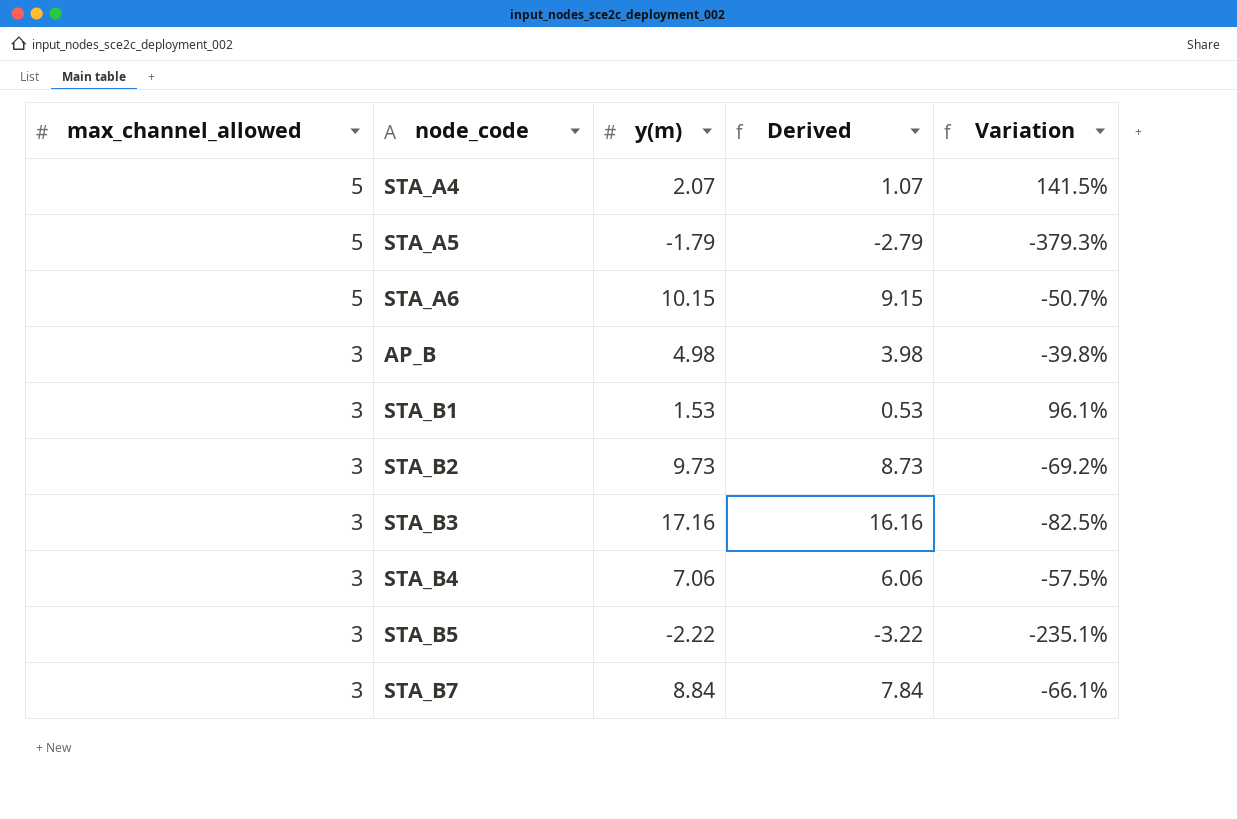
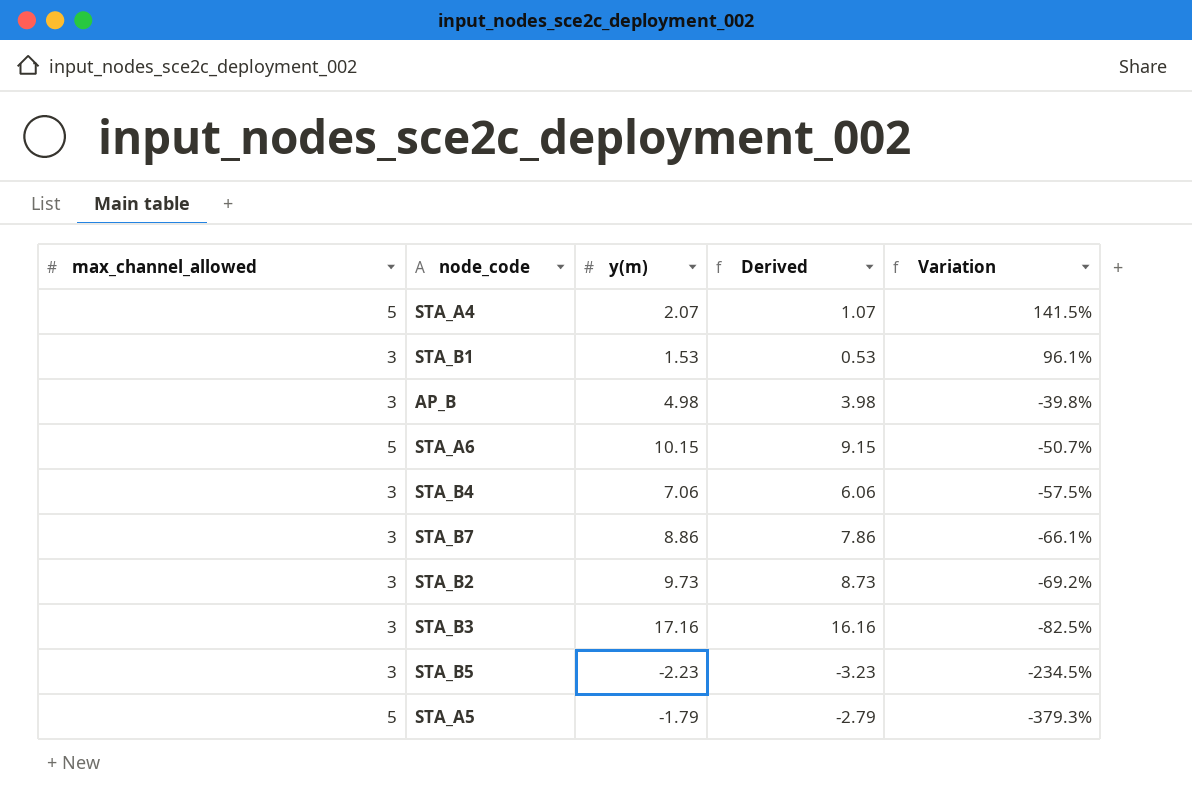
row order: max_channel_allowed descending -> Variation descending
STA_B7 | y(m): 8.84 -> 8.86
STA_B7 | Derived: 7.84 -> 7.86
STA_B5 | y(m): -2.22 -> -2.23
STA_B5 | Derived: -3.22 -> -3.23
STA_B5 | Variation: -235.1% -> -234.5%

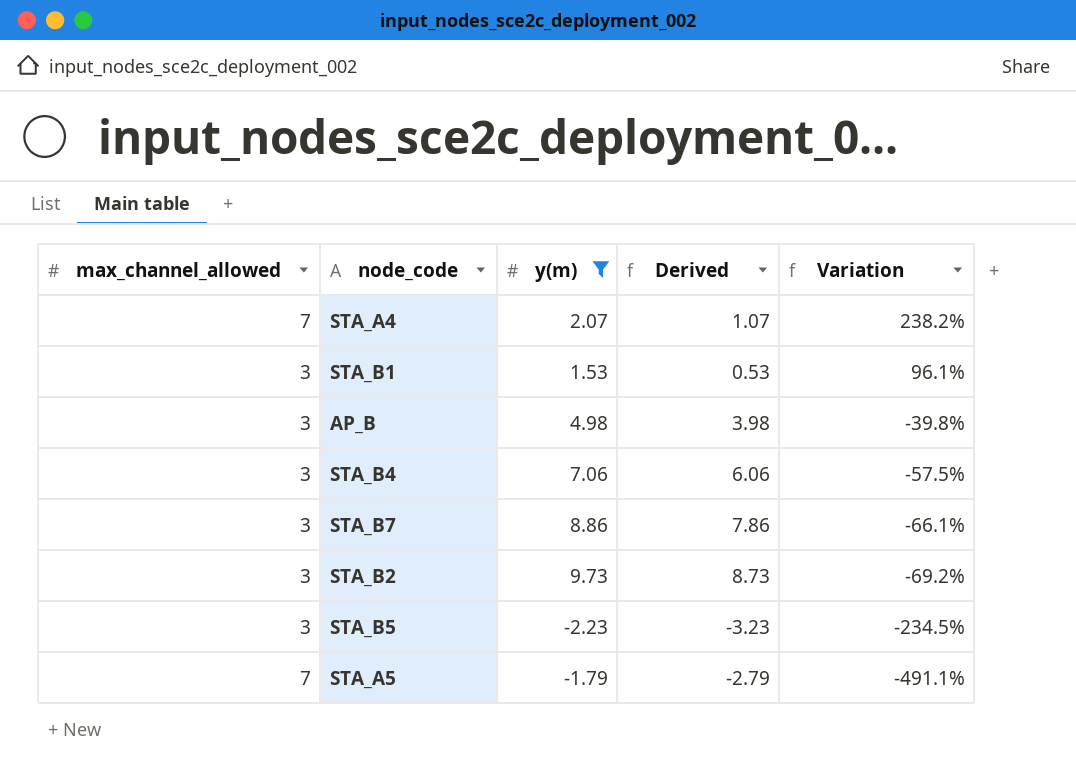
filter: none -> y(m) <= 9.73
STA_A4 | max_channel_allowed: 5 -> 7
STA_A4 | Variation: 141.5% -> 238.2%
STA_A5 | max_channel_allowed: 5 -> 7
STA_A5 | Variation: -379.3% -> -491.1%

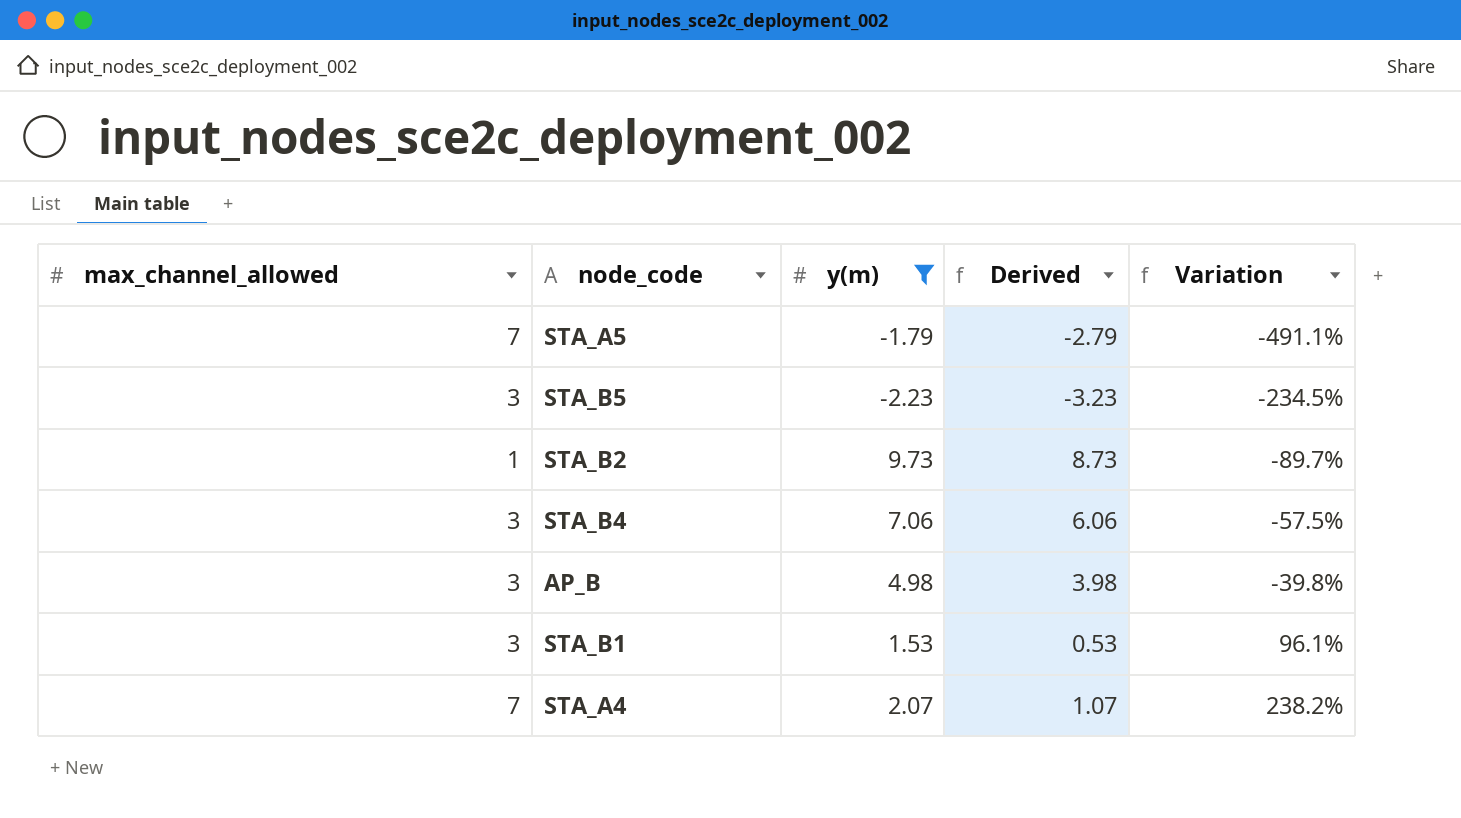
row order: Variation descending -> Variation ascending
row STA_B7: 3 | 8.86 | 7.86 | -66.1% -> none
STA_B2 | max_channel_allowed: 3 -> 1
STA_B2 | Variation: -69.2% -> -89.7%

